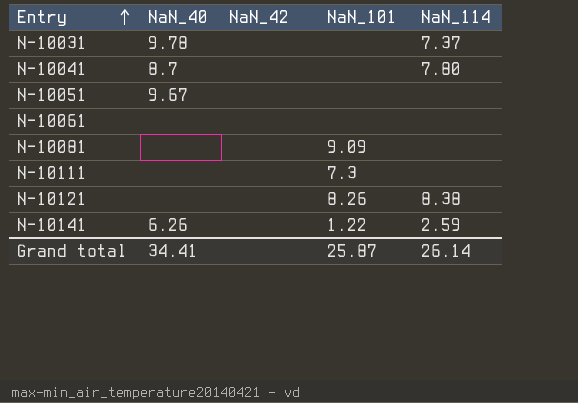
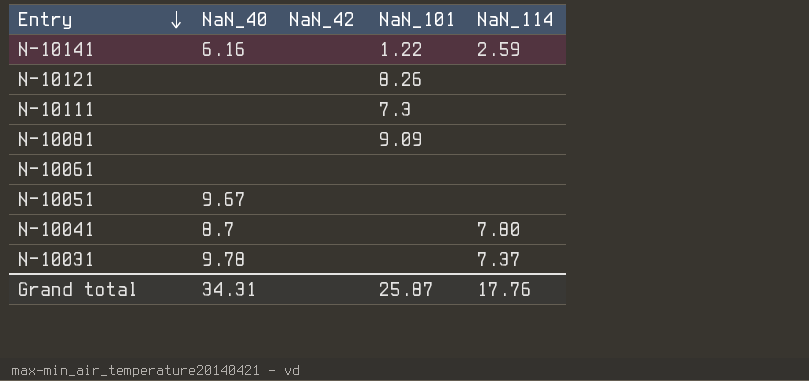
row order: Entry ascending -> Entry descending
N-10141 | NaN_40: 6.26 -> 6.16
N-10121 | NaN_114: 8.38 -> none
Grand total | NaN_40: 34.41 -> 34.31
Grand total | NaN_114: 26.14 -> 17.76

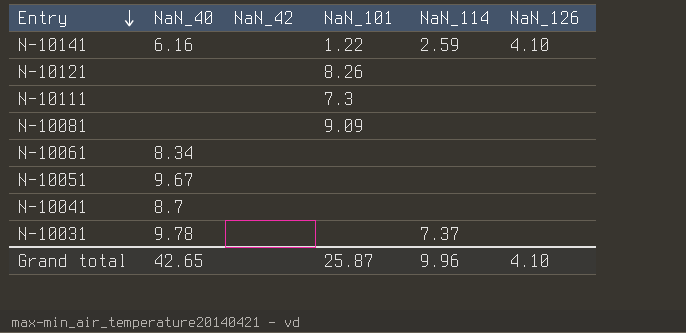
column NaN_126 | position: none -> 6
N-10061 | NaN_40: none -> 8.34
N-10041 | NaN_114: 7.80 -> none
Grand total | NaN_40: 34.31 -> 42.65
Grand total | NaN_114: 17.76 -> 9.96

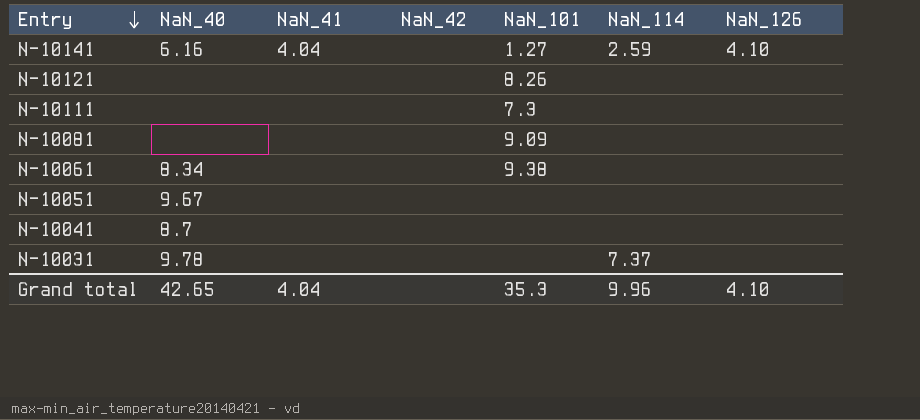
column NaN_41 | position: none -> 3
N-10141 | NaN_101: 1.22 -> 1.27
N-10061 | NaN_101: none -> 9.38
Grand total | NaN_101: 25.87 -> 35.3

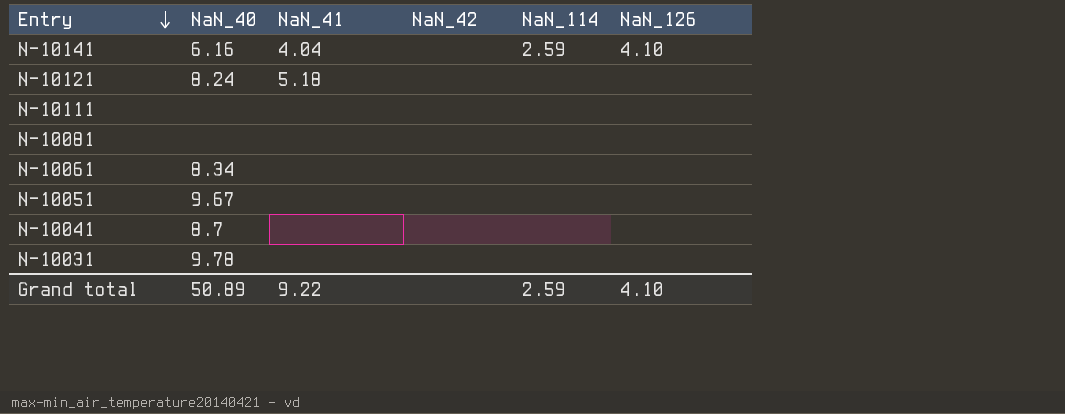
column NaN_101 | position: 5 -> none
N-10121 | NaN_40: none -> 8.24
N-10121 | NaN_41: none -> 5.18
N-10031 | NaN_114: 7.37 -> none
Grand total | NaN_40: 42.65 -> 50.89
Grand total | NaN_41: 4.04 -> 9.22
Grand total | NaN_114: 9.96 -> 2.59

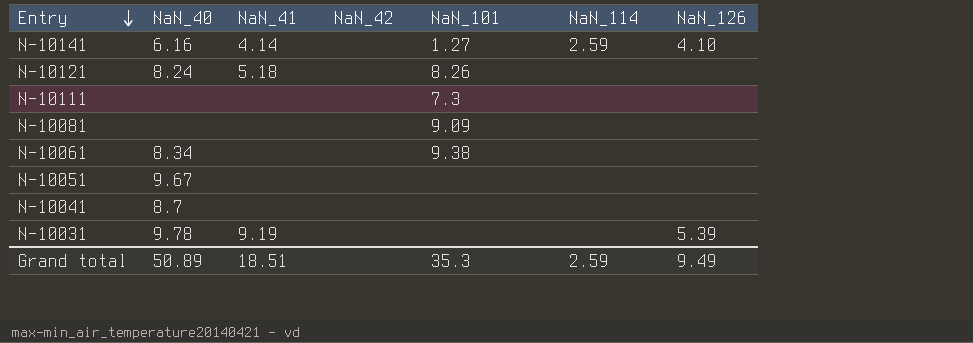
column NaN_101 | position: none -> 5
N-10141 | NaN_41: 4.04 -> 4.14
N-10031 | NaN_41: none -> 9.19
N-10031 | NaN_126: none -> 5.39
Grand total | NaN_41: 9.22 -> 18.51
Grand total | NaN_126: 4.10 -> 9.49

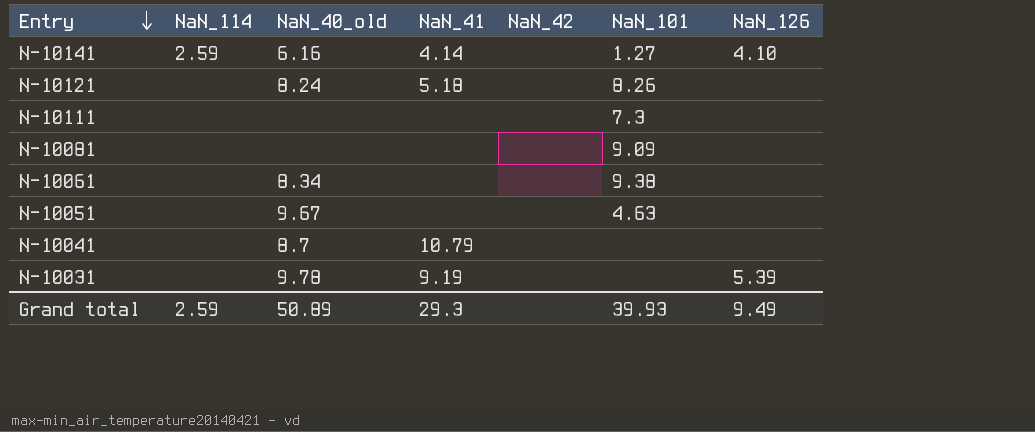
column NaN_114 | position: 6 -> 2
column name: NaN_40 -> NaN_40_old
N-10051 | NaN_101: none -> 4.63
N-10041 | NaN_41: none -> 10.79
Grand total | NaN_41: 18.51 -> 29.3
Grand total | NaN_101: 35.3 -> 39.93

